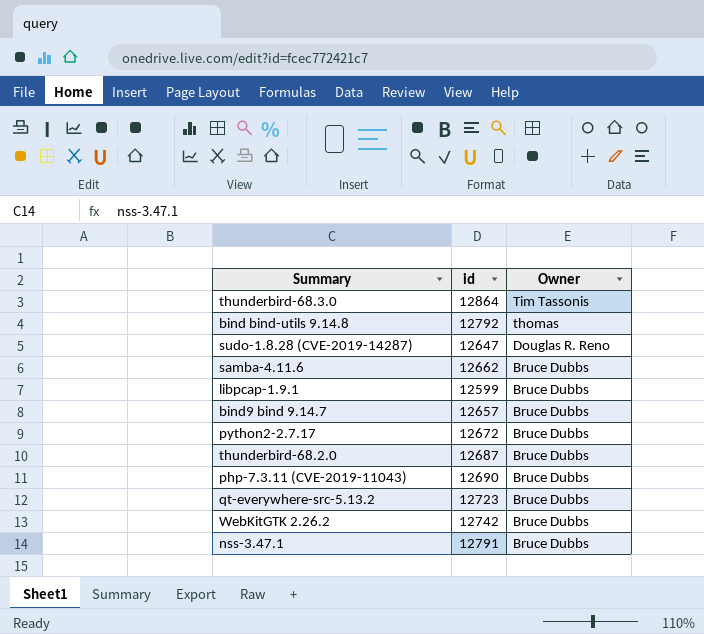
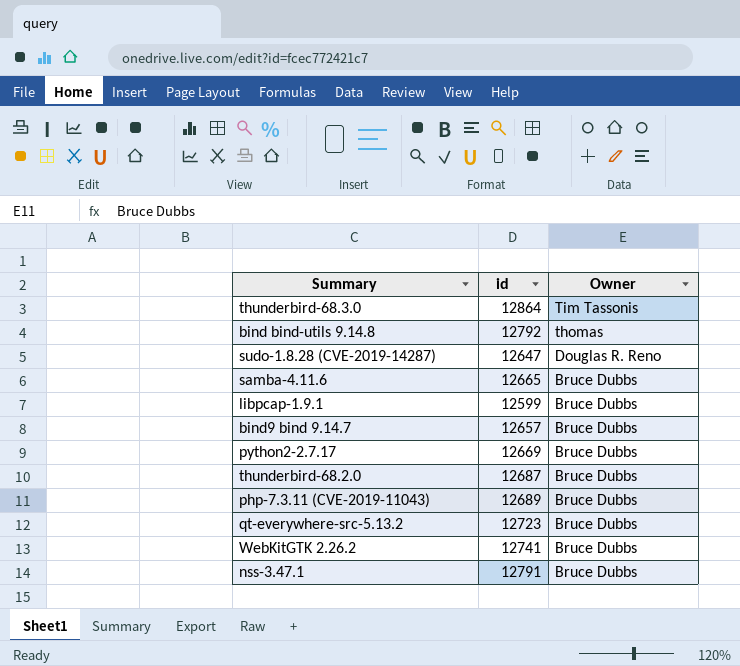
samba-4.11.6 | id: 12662 -> 12665
python2-2.7.17 | id: 12672 -> 12669
php-7.3.11 (CVE-2019-11043) | id: 12690 -> 12689
WebKitGTK 2.26.2 | id: 12742 -> 12741

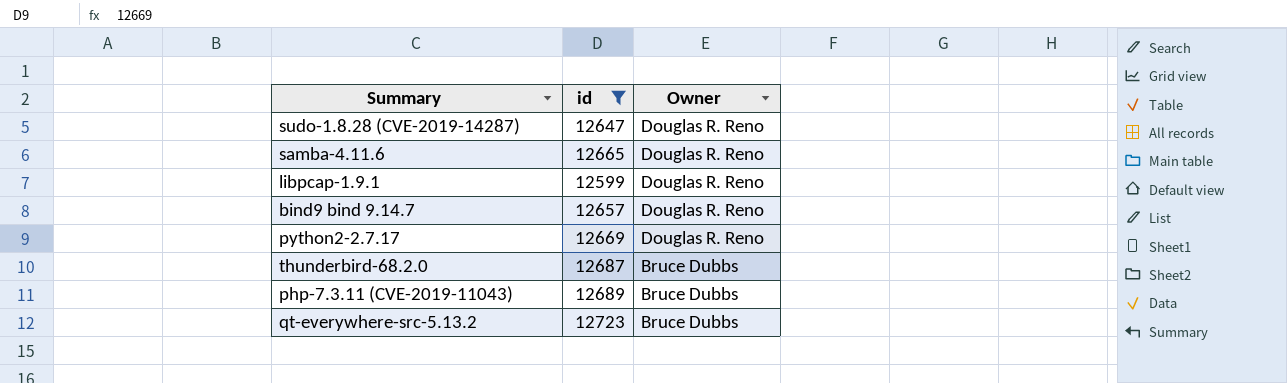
filter: none -> id <= 12723
samba-4.11.6 | Owner: Bruce Dubbs -> Douglas R. Reno
libpcap-1.9.1 | Owner: Bruce Dubbs -> Douglas R. Reno
bind9 bind 9.14.7 | Owner: Bruce Dubbs -> Douglas R. Reno
python2-2.7.17 | Owner: Bruce Dubbs -> Douglas R. Reno

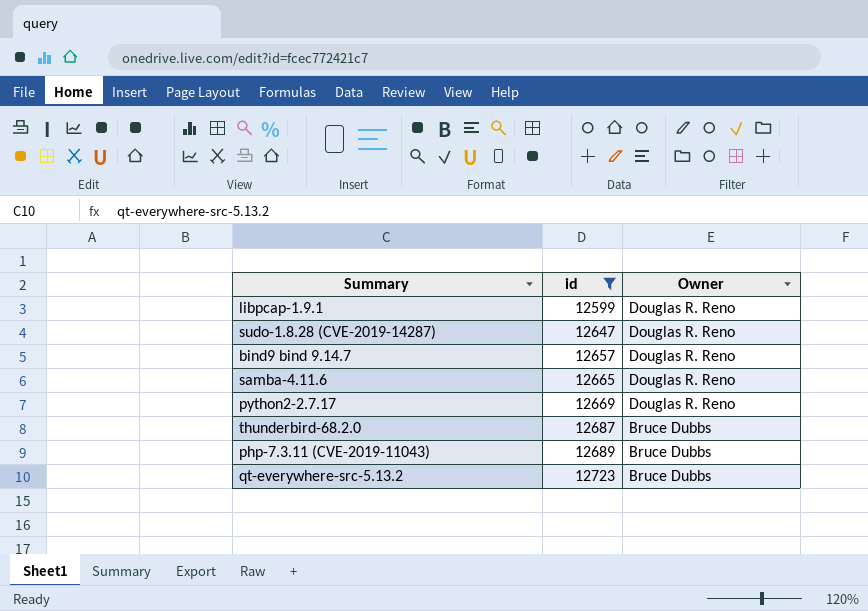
row order: Owner descending -> id ascending

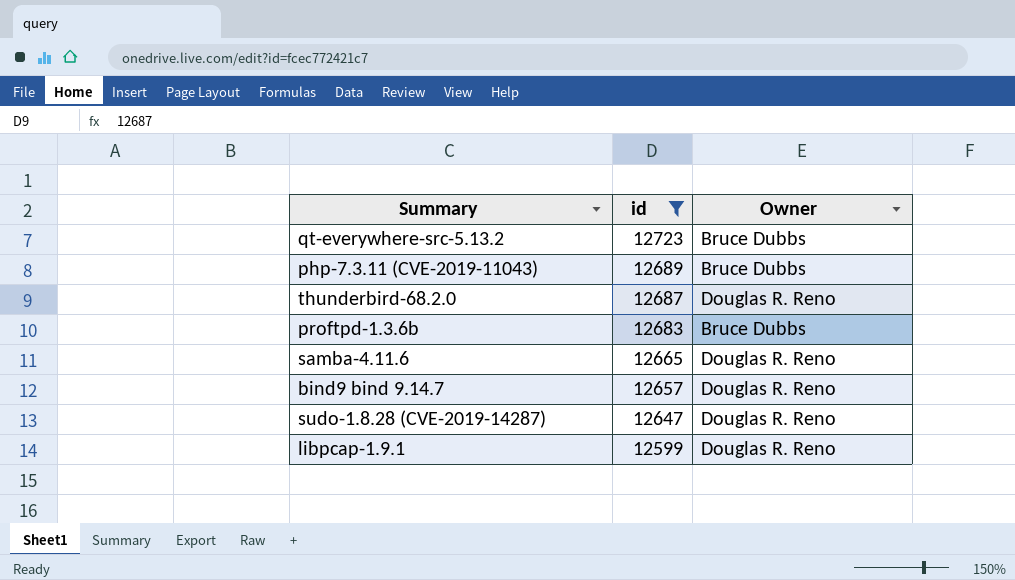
row order: id ascending -> id descending
row python2-2.7.17: 12669 | Douglas R. Reno -> none
thunderbird-68.2.0 | Owner: Bruce Dubbs -> Douglas R. Reno
row proftpd-1.3.6b: none -> 12683 | Bruce Dubbs

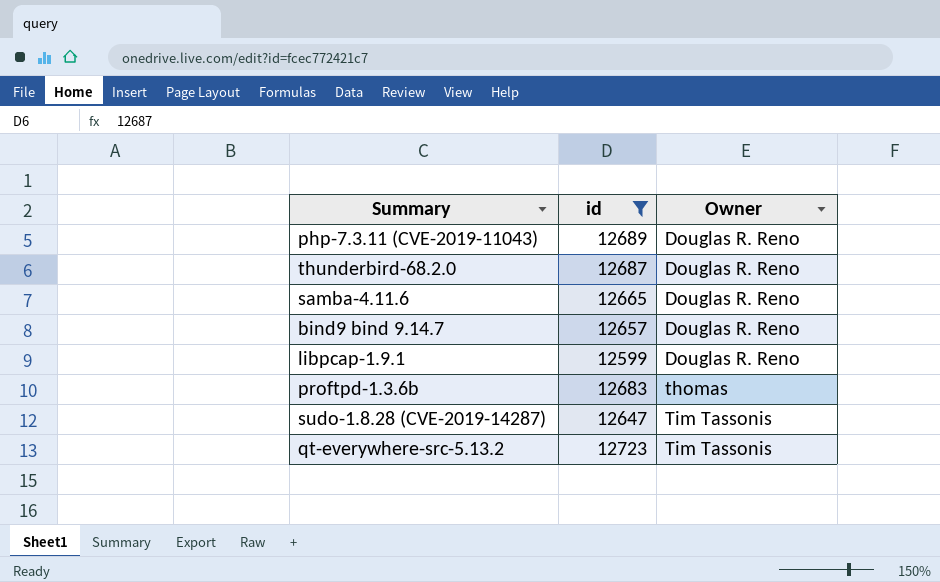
row order: id descending -> Owner ascending
php-7.3.11 (CVE-2019-11043) | Owner: Bruce Dubbs -> Douglas R. Reno
proftpd-1.3.6b | Owner: Bruce Dubbs -> thomas
sudo-1.8.28 (CVE-2019-14287) | Owner: Douglas R. Reno -> Tim Tassonis
qt-everywhere-src-5.13.2 | Owner: Bruce Dubbs -> Tim Tassonis

